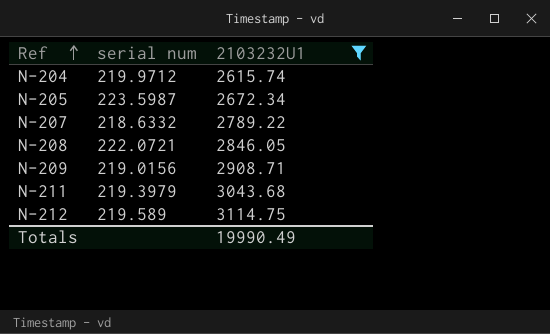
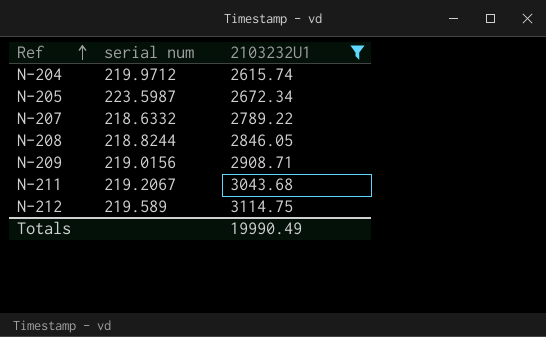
N-208 | serial num: 222.0721 -> 218.8244
N-211 | serial num: 219.3979 -> 219.2067

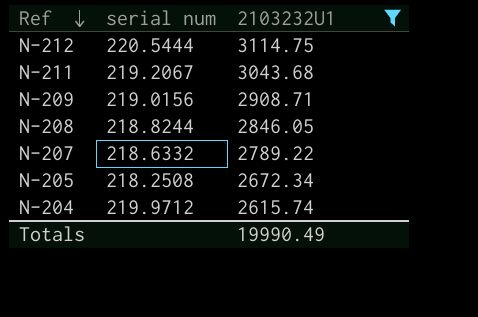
row order: Ref ascending -> Ref descending
N-212 | serial num: 219.589 -> 220.5444
N-205 | serial num: 223.5987 -> 218.2508

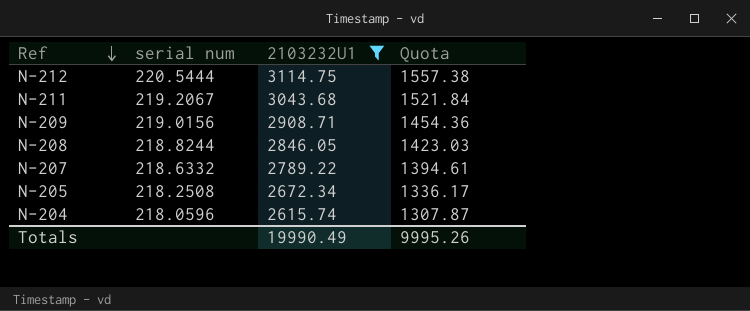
column Quota | formula: none -> [2103232U1] * 0.5
N-204 | serial num: 219.9712 -> 218.0596

